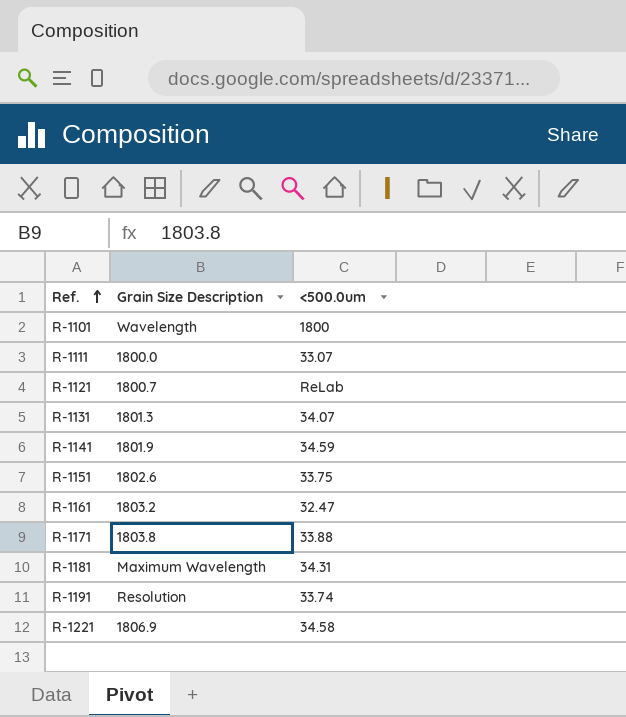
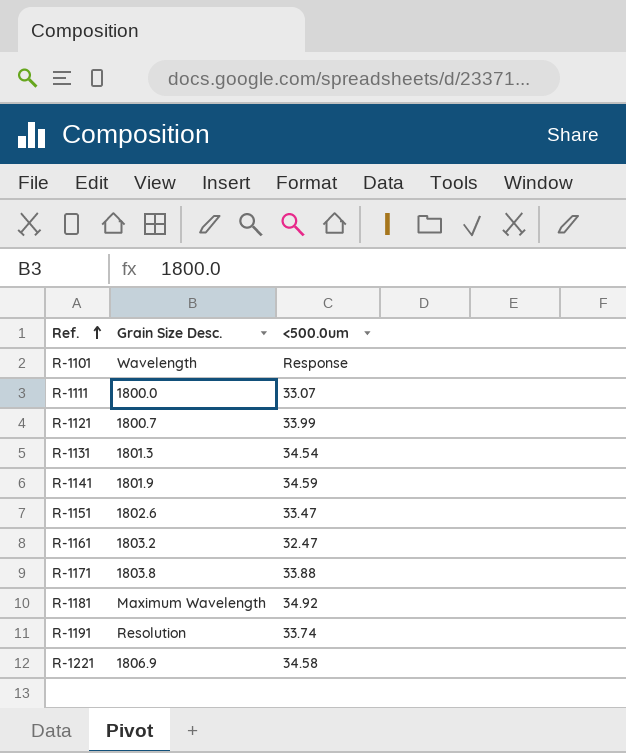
column name: Grain Size Description -> Grain Size Desc.
R-1101 | <500.0um: 1800 -> Response
R-1121 | <500.0um: ReLab -> 33.99
R-1131 | <500.0um: 34.07 -> 34.54
R-1151 | <500.0um: 33.75 -> 33.47
R-1181 | <500.0um: 34.31 -> 34.92

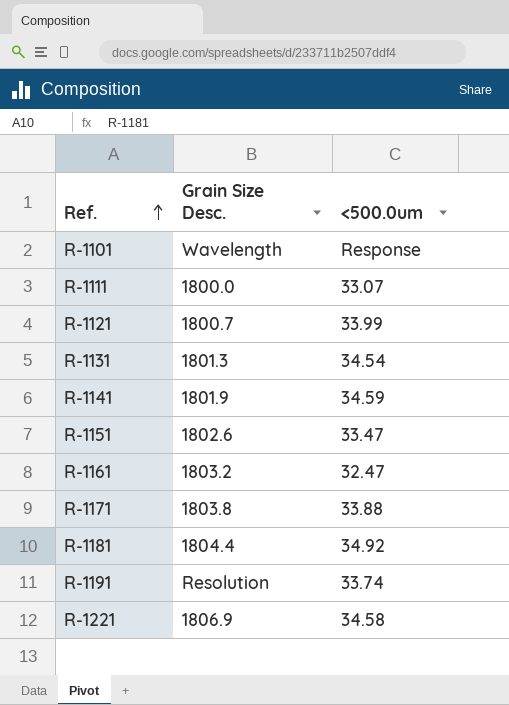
R-1181 | Grain Size Desc.: Maximum Wavelength -> 1804.4

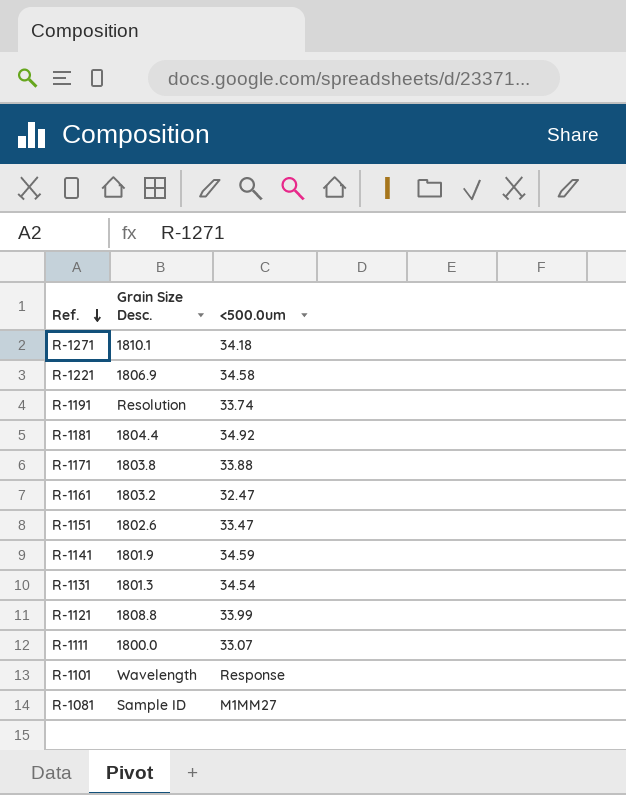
row order: Ref. ascending -> Ref. descending
row R-1271: none -> 1810.1 | 34.18
R-1121 | Grain Size Desc.: 1800.7 -> 1808.8
row R-1081: none -> Sample ID | M1MM27

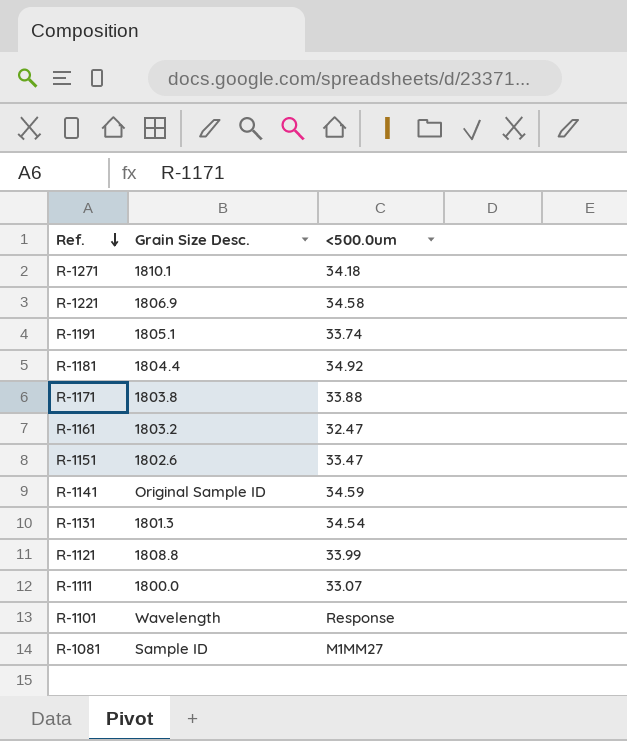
R-1191 | Grain Size Desc.: Resolution -> 1805.1
R-1141 | Grain Size Desc.: 1801.9 -> Original Sample ID

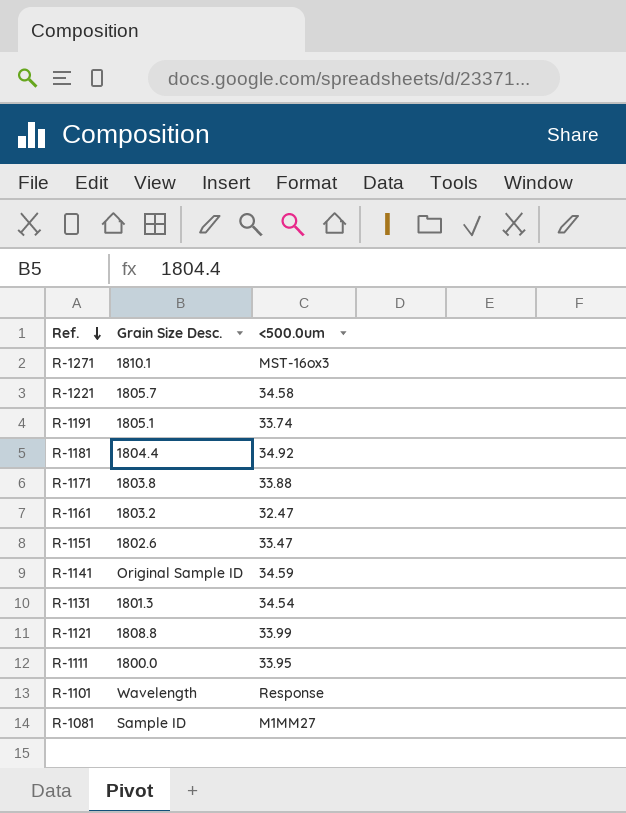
R-1271 | <500.0um: 34.18 -> MST-16ox3
R-1221 | Grain Size Desc.: 1806.9 -> 1805.7
R-1111 | <500.0um: 33.07 -> 33.95

